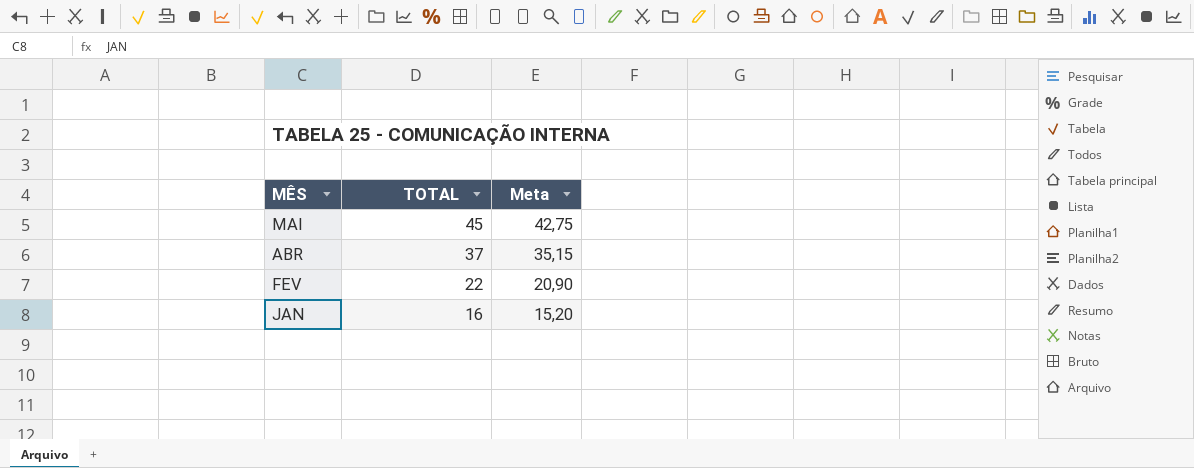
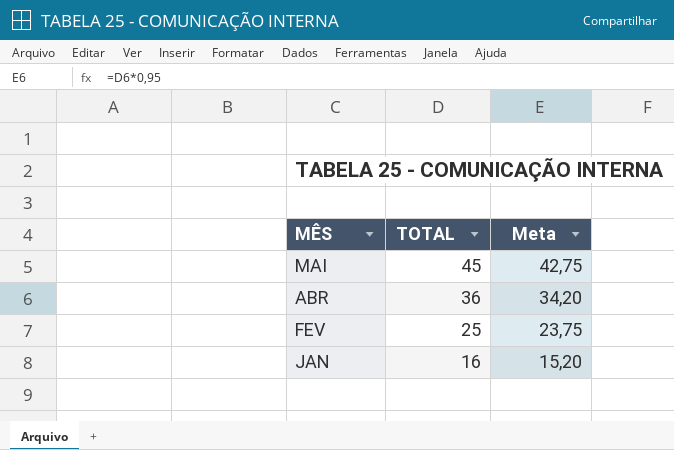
ABR | TOTAL: 37 -> 36
ABR | Meta: 35,15 -> 34,20
FEV | TOTAL: 22 -> 25
FEV | Meta: 20,90 -> 23,75

